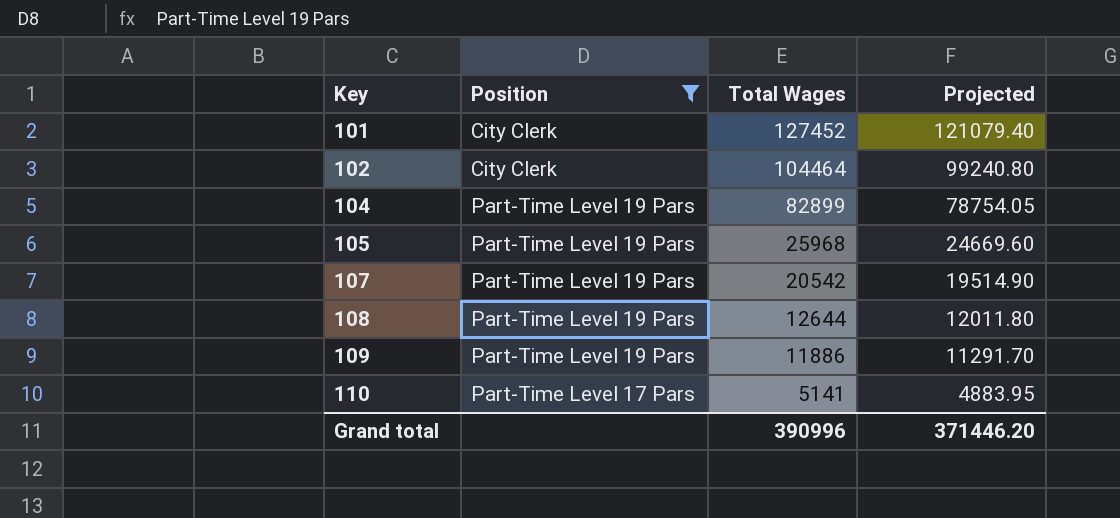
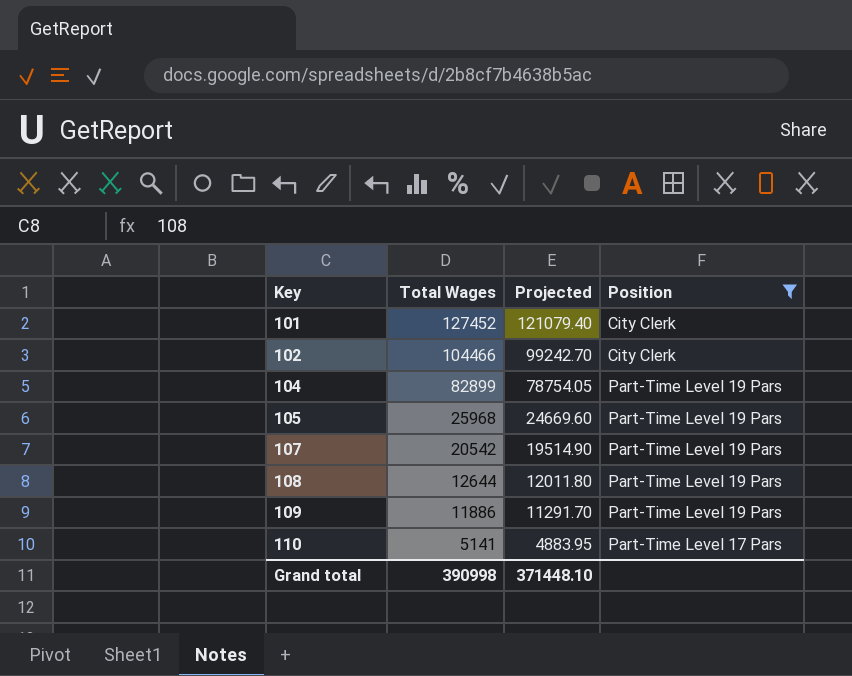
column Position | position: 2 -> 4
102 | Total Wages: 104464 -> 104466
102 | Projected: 99240.80 -> 99242.70
Grand total | Total Wages: 390996 -> 390998
Grand total | Projected: 371446.20 -> 371448.10

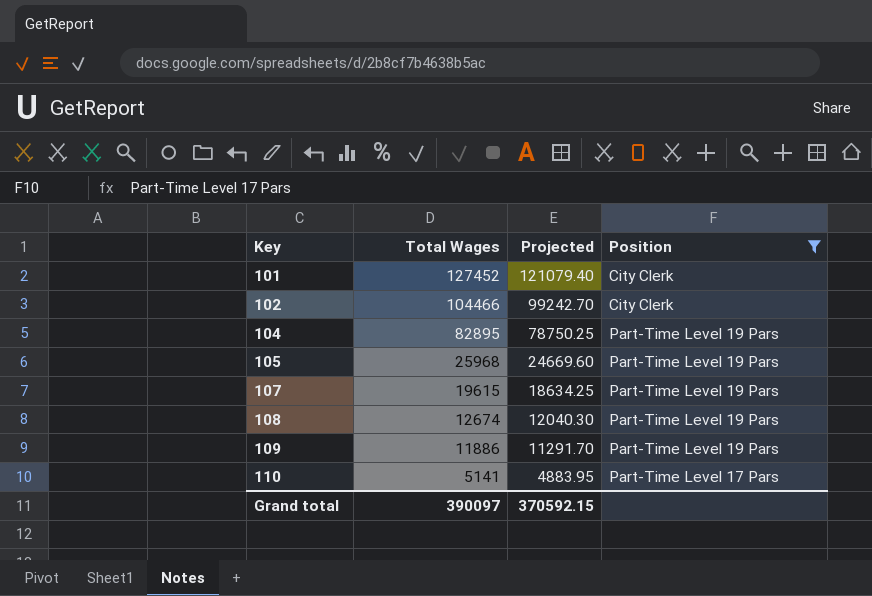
104 | Total Wages: 82899 -> 82895
104 | Projected: 78754.05 -> 78750.25
107 | Total Wages: 20542 -> 19615
107 | Projected: 19514.90 -> 18634.25
108 | Total Wages: 12644 -> 12674
108 | Projected: 12011.80 -> 12040.30
Grand total | Total Wages: 390998 -> 390097
Grand total | Projected: 371448.10 -> 370592.15

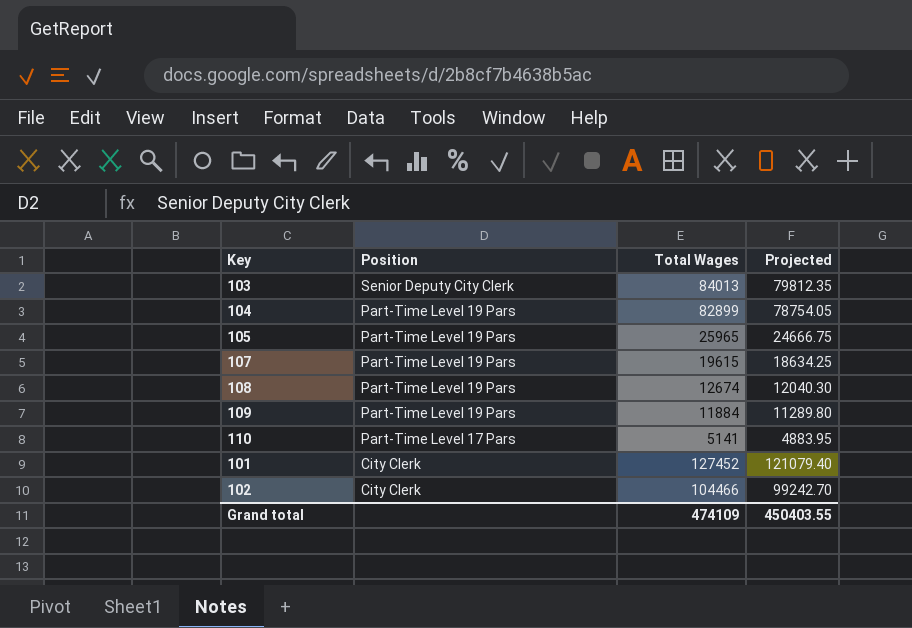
filter: Position != Senior Deputy City Clerk -> none
row order: Key ascending -> Position descending
column Position | position: 4 -> 2
104 | Total Wages: 82895 -> 82899
104 | Projected: 78750.25 -> 78754.05
105 | Total Wages: 25968 -> 25965
105 | Projected: 24669.60 -> 24666.75
109 | Total Wages: 11886 -> 11884
109 | Projected: 11291.70 -> 11289.80
Grand total | Total Wages: 390097 -> 474109
Grand total | Projected: 370592.15 -> 450403.55

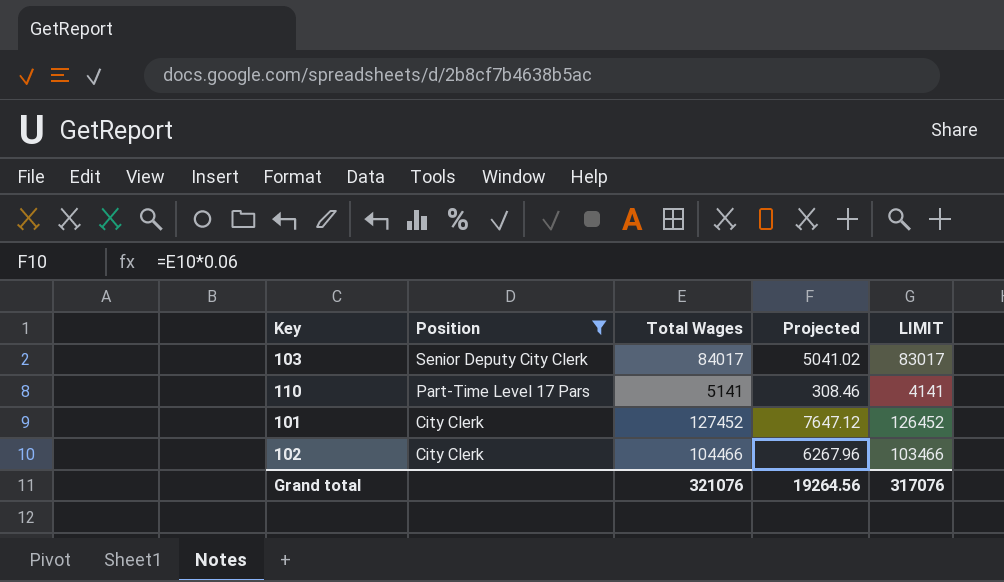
filter: none -> Position != Part-Time Level 19 Pars
column Projected | formula: [Total Wages] * 0.95 -> [Total Wages] * 0.06
column LIMIT | formula: none -> [Total Wages] - 1000
103 | Total Wages: 84013 -> 84017
Grand total | Total Wages: 474109 -> 321076
Grand total | Projected: 450403.55 -> 19264.56

